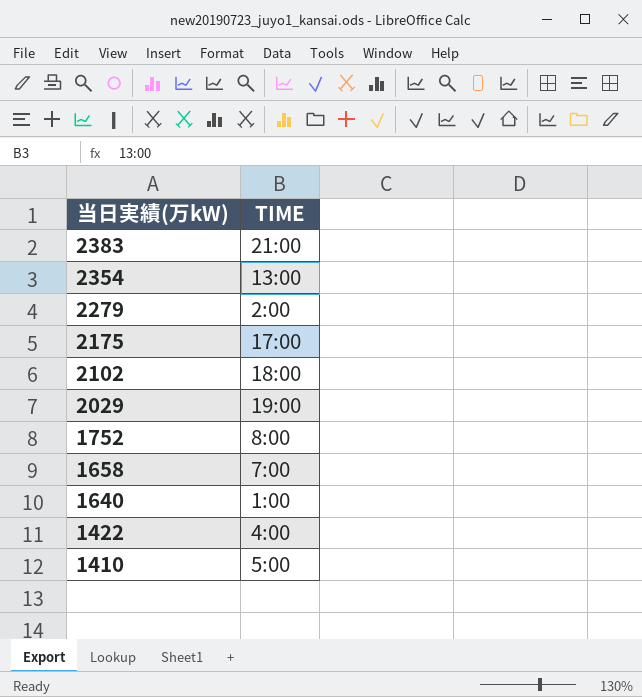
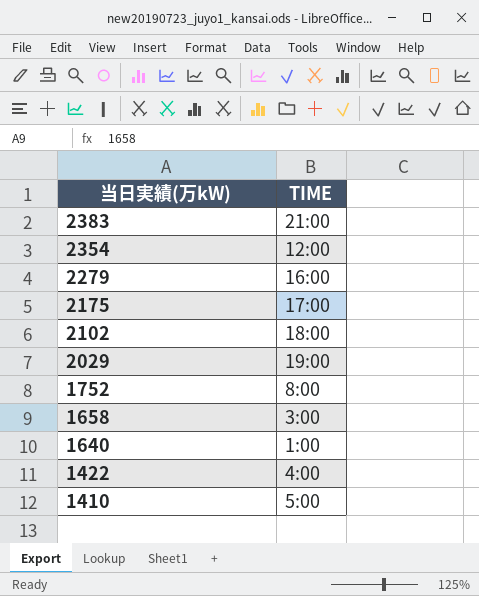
2354 | TIME: 13:00 -> 12:00
2279 | TIME: 2:00 -> 16:00
1658 | TIME: 7:00 -> 3:00

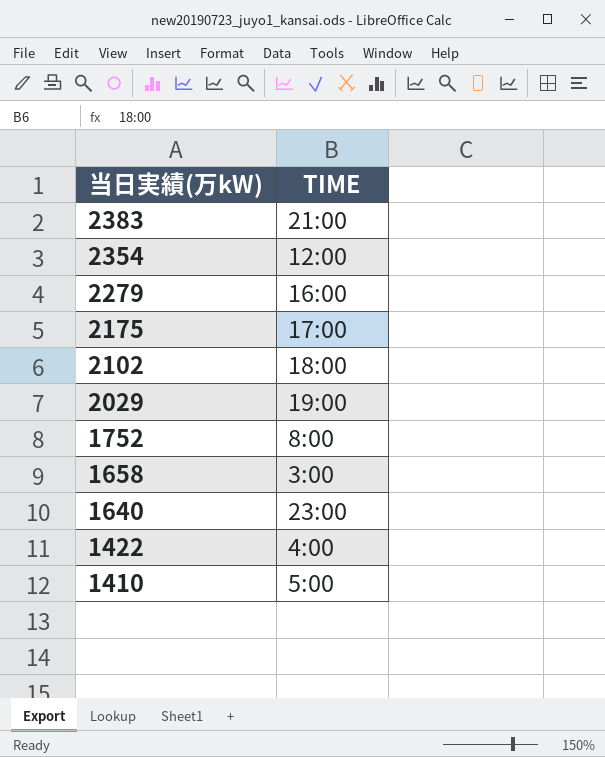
1640 | TIME: 1:00 -> 23:00

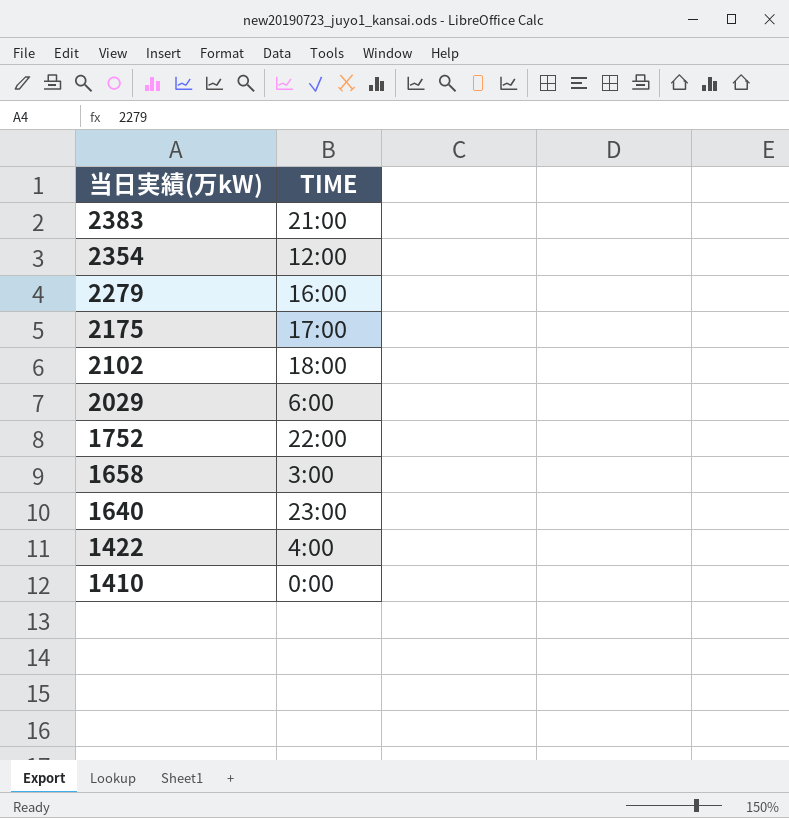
2029 | TIME: 19:00 -> 6:00
1752 | TIME: 8:00 -> 22:00
1410 | TIME: 5:00 -> 0:00

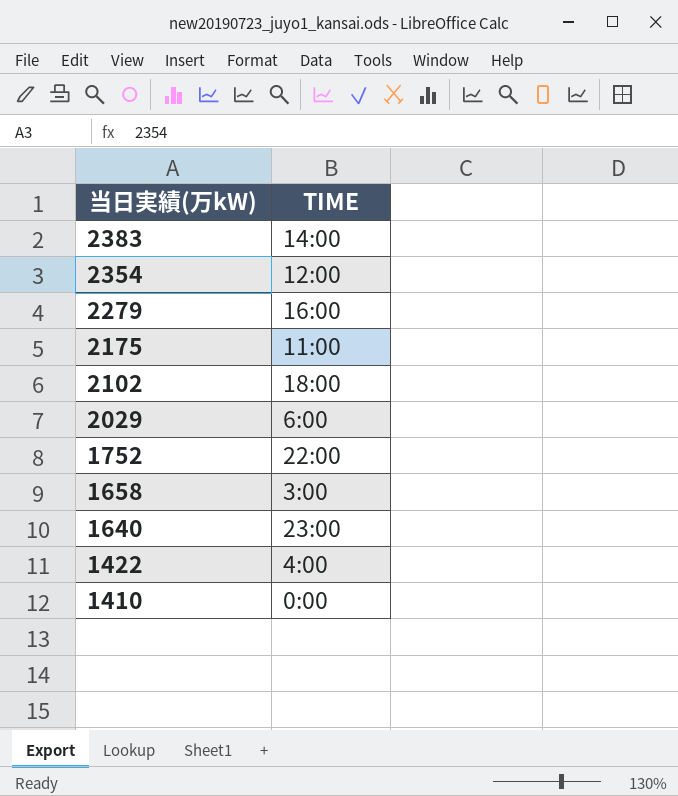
2383 | TIME: 21:00 -> 14:00
2175 | TIME: 17:00 -> 11:00

